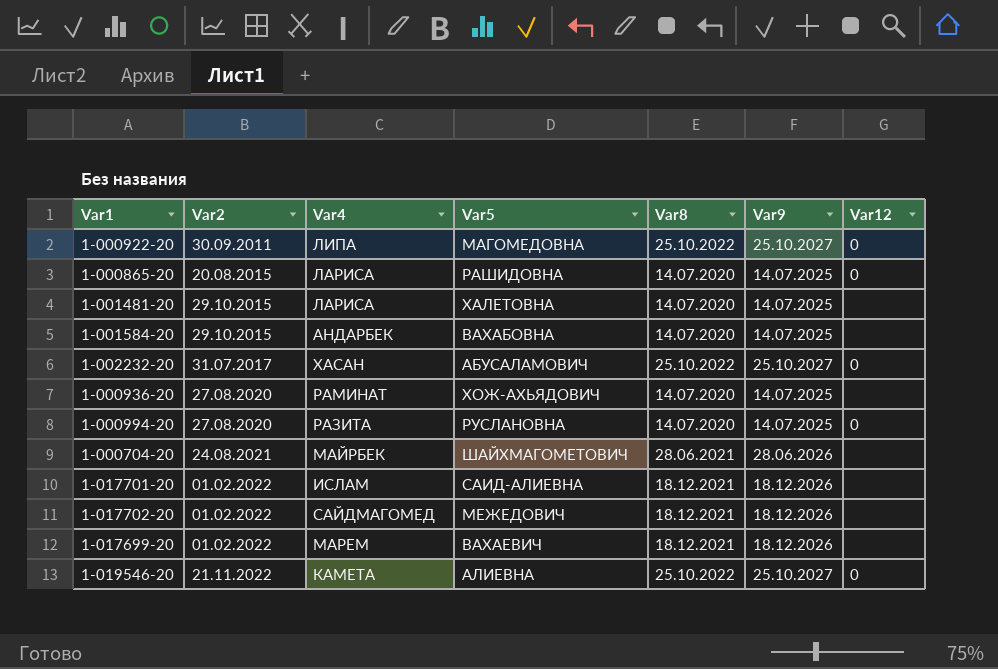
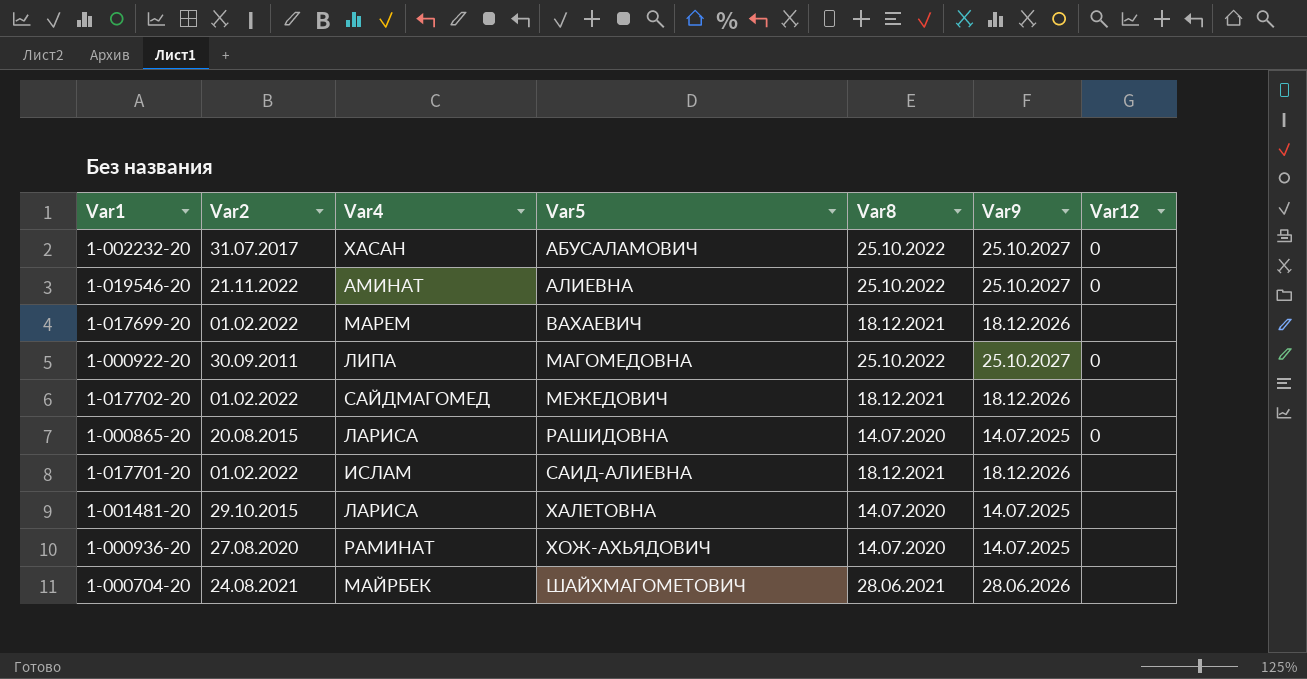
row order: Var2 ascending -> Var5 ascending
row 1-001584-20: 29.10.2015 | АНДАРБЕК | ВАХАБОВНА | 14.07.2020 | 14.07.2025 | none -> none
row 1-000994-20: 27.08.2020 | РАЗИТА | РУСЛАНОВНА | 14.07.2020 | 14.07.2025 | 0 -> none
1-019546-20 | Var4: КАМЕТА -> АМИНАТ

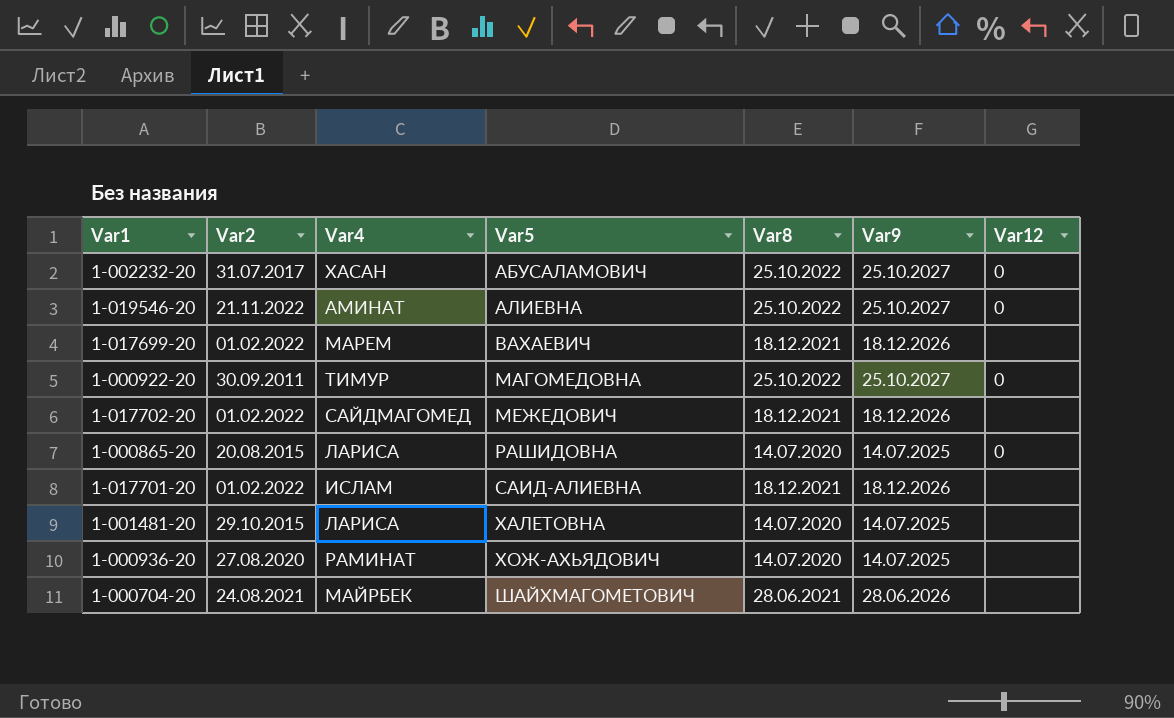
1-000922-20 | Var4: ЛИПА -> ТИМУР

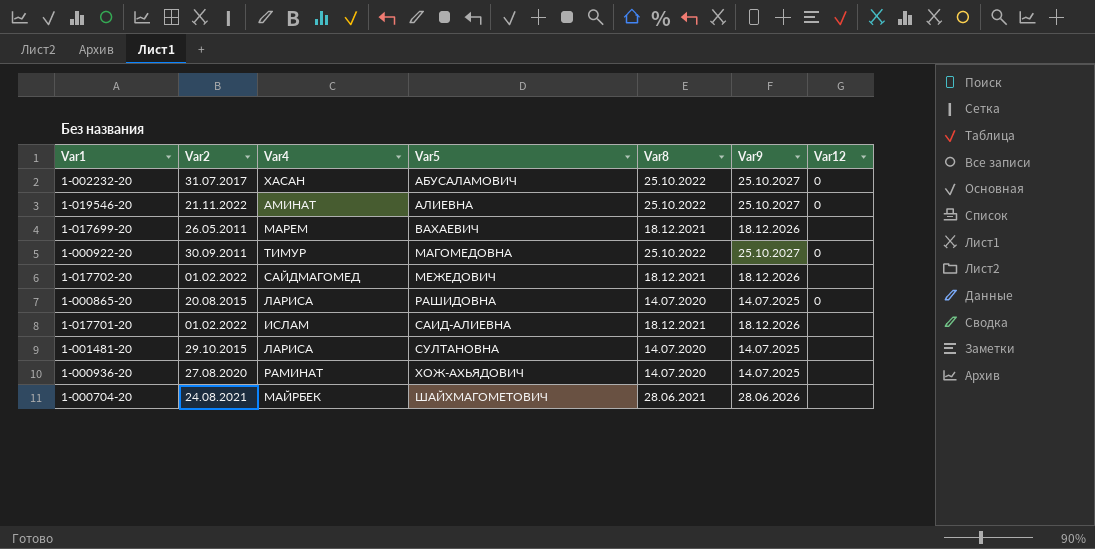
1-017699-20 | Var2: 01.02.2022 -> 26.05.2011
1-001481-20 | Var5: ХАЛЕТОВНА -> СУЛТАНОВНА

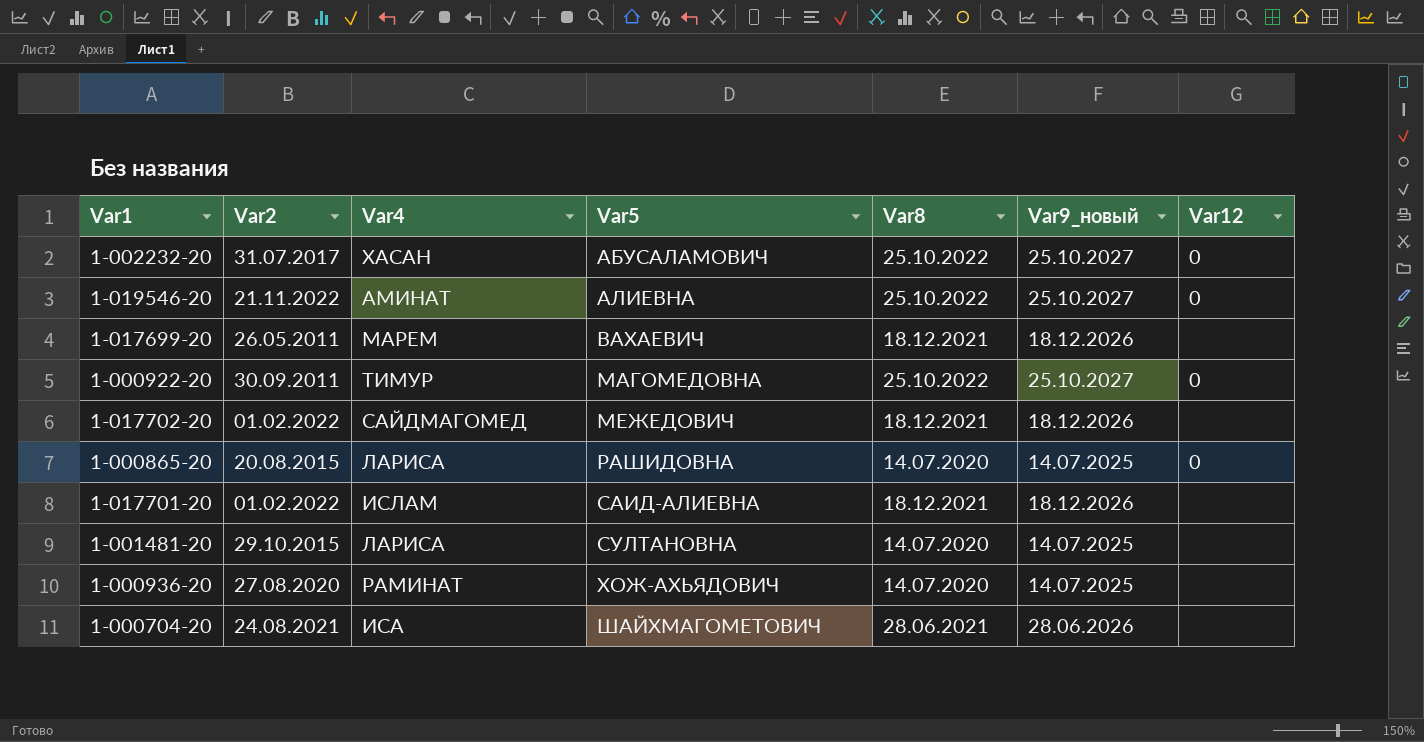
column name: Var9 -> Var9_новый
1-000704-20 | Var4: МАЙРБЕК -> ИСА

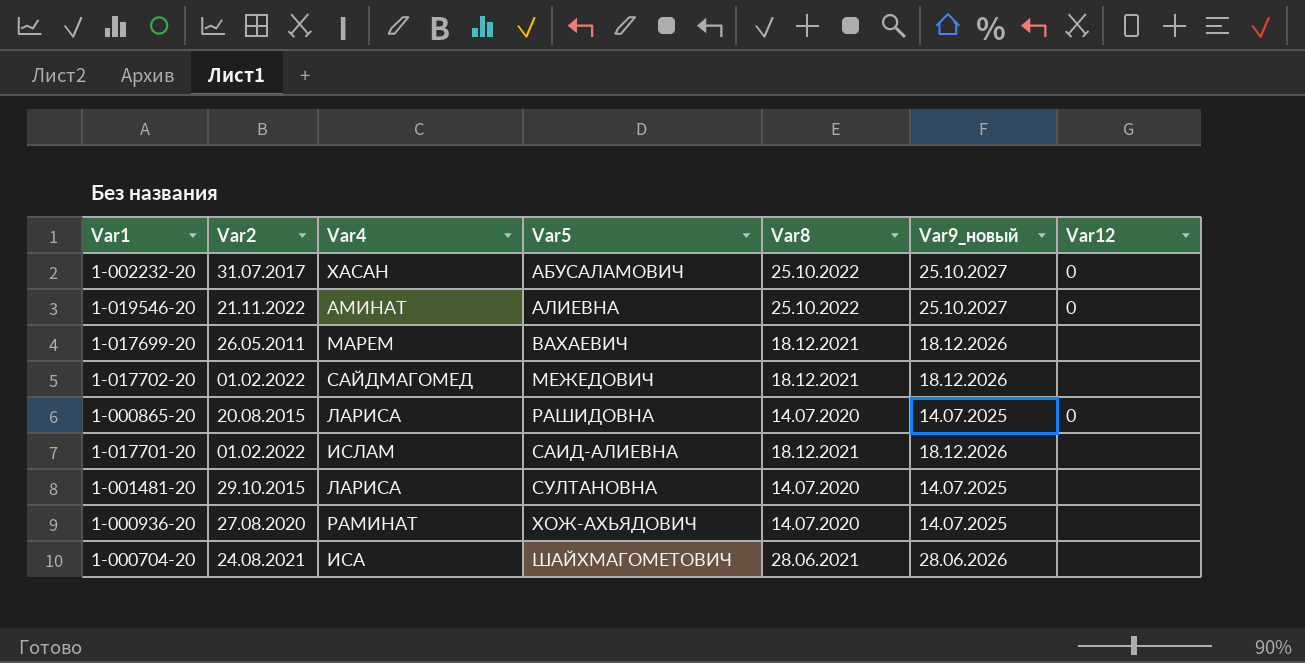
row 1-000922-20: 30.09.2011 | ТИМУР | МАГОМЕДОВНА | 25.10.2022 | 25.10.2027 | 0 -> none

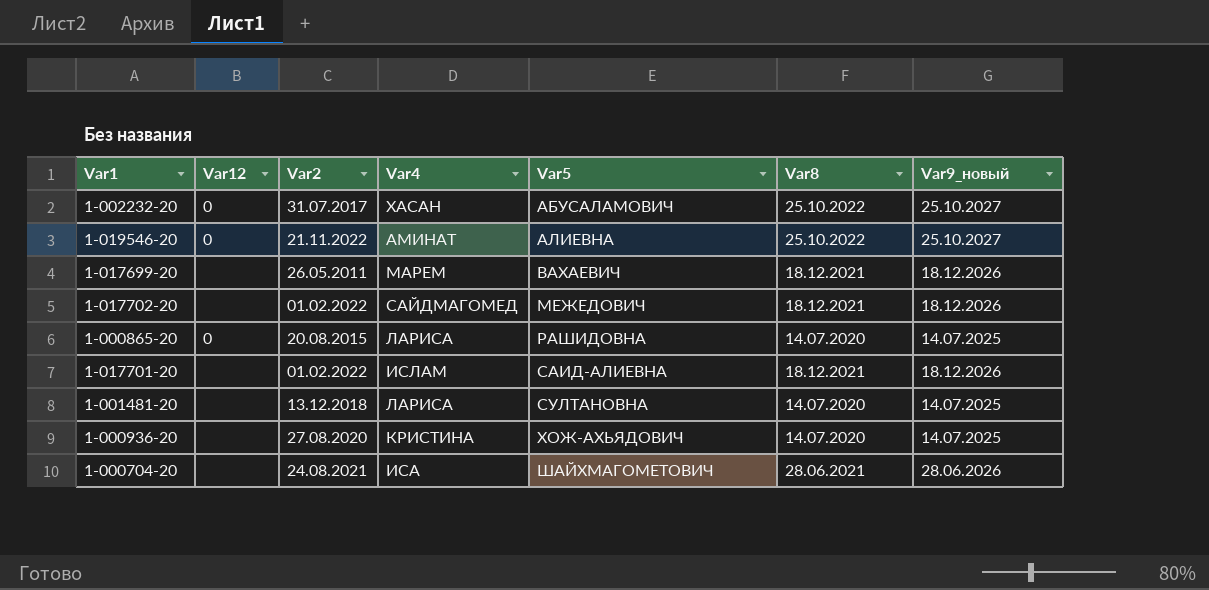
column Var12 | position: 7 -> 2
1-001481-20 | Var2: 29.10.2015 -> 13.12.2018
1-000936-20 | Var4: РАМИНАТ -> КРИСТИНА

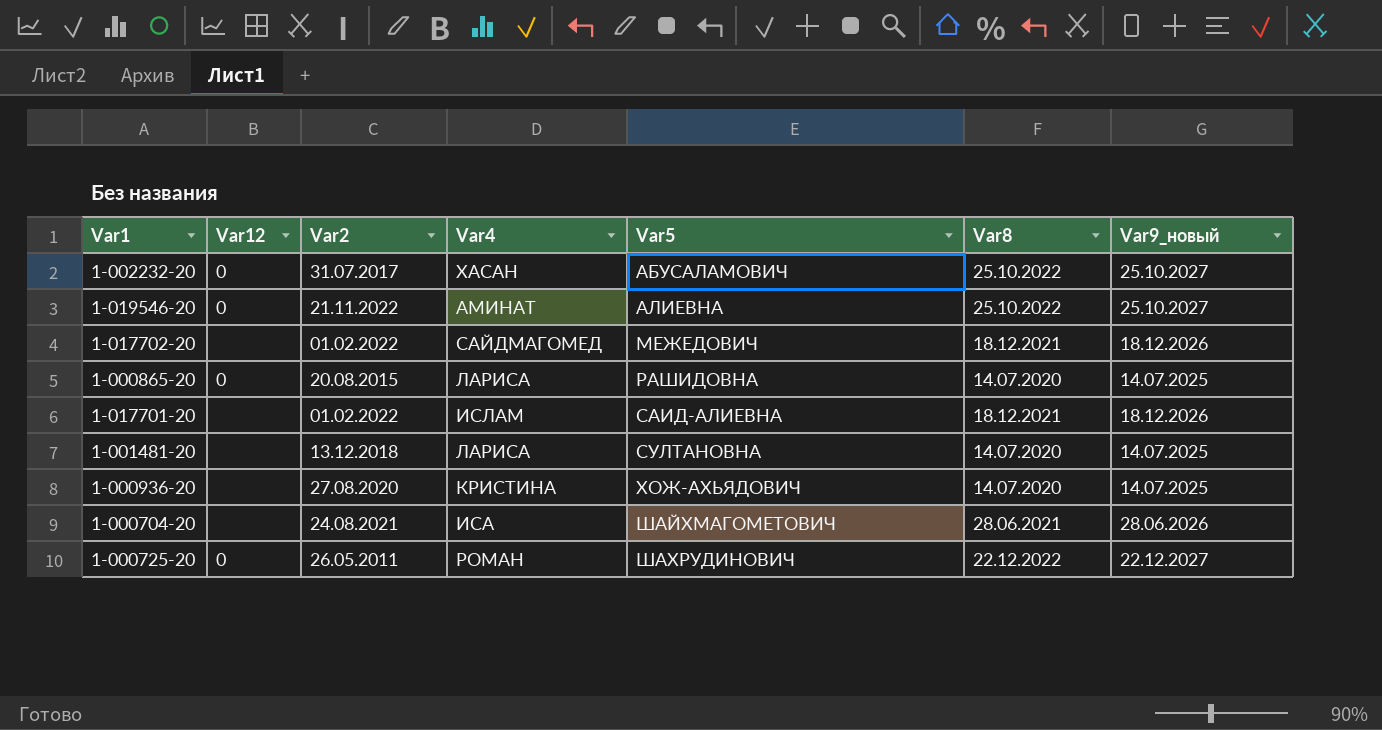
row 1-017699-20: none | 26.05.2011 | МАРЕМ | ВАХАЕВИЧ | 18.12.2021 | 18.12.2026 -> none
row 1-000725-20: none -> 0 | 26.05.2011 | РОМАН | ШАХРУДИНОВИЧ | 22.12.2022 | 22.12.2027

